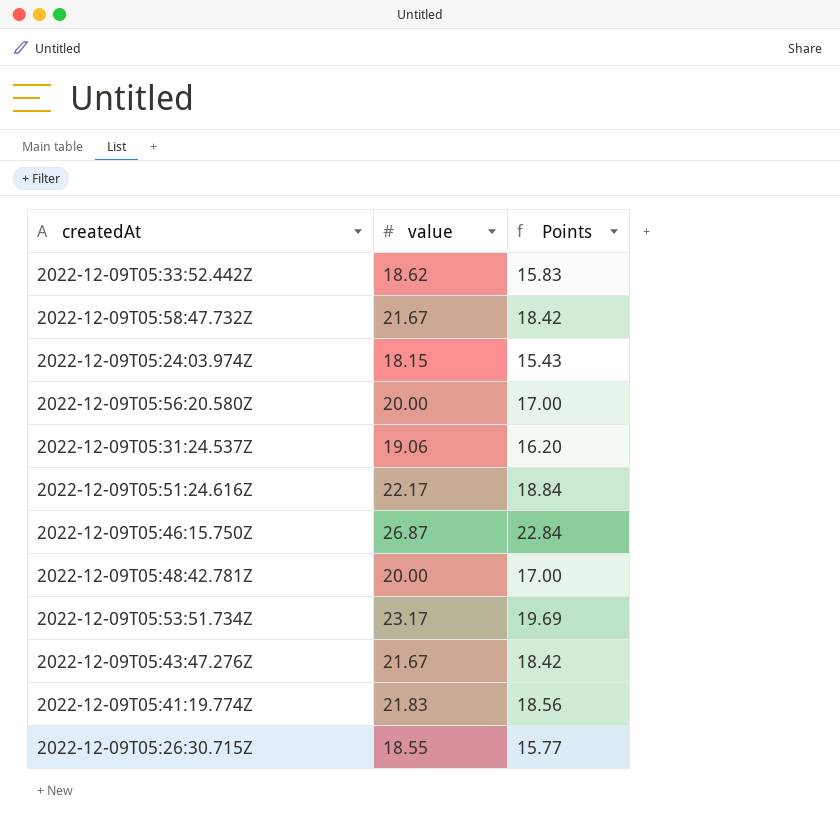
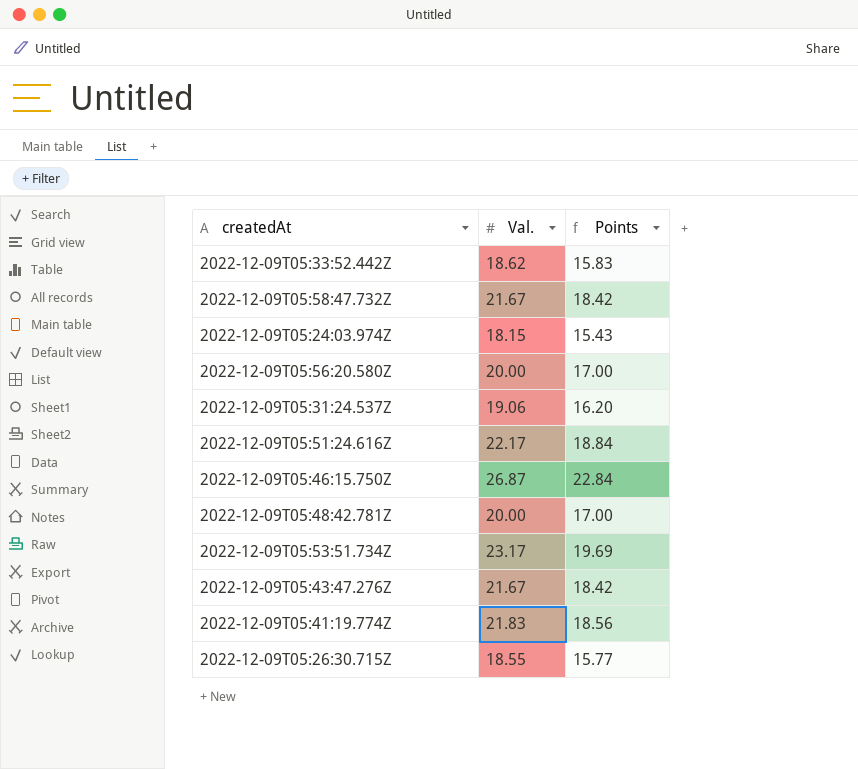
column name: value -> Val.

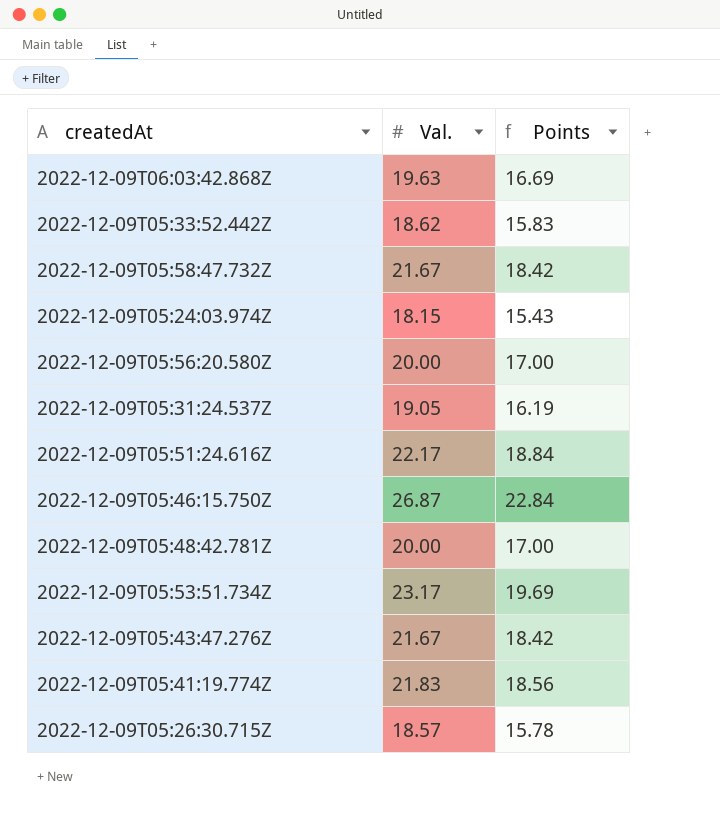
row 2022-12-09T06:03:42.868Z: none -> 19.63 | 16.69
2022-12-09T05:31:24.537Z | Val.: 19.06 -> 19.05
2022-12-09T05:31:24.537Z | Points: 16.20 -> 16.19
2022-12-09T05:26:30.715Z | Val.: 18.55 -> 18.57
2022-12-09T05:26:30.715Z | Points: 15.77 -> 15.78

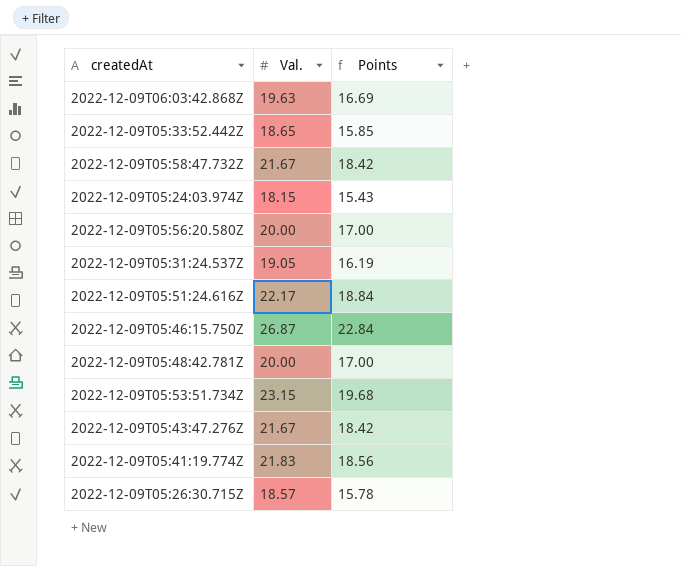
2022-12-09T05:33:52.442Z | Val.: 18.62 -> 18.65
2022-12-09T05:33:52.442Z | Points: 15.83 -> 15.85
2022-12-09T05:53:51.734Z | Val.: 23.17 -> 23.15
2022-12-09T05:53:51.734Z | Points: 19.69 -> 19.68

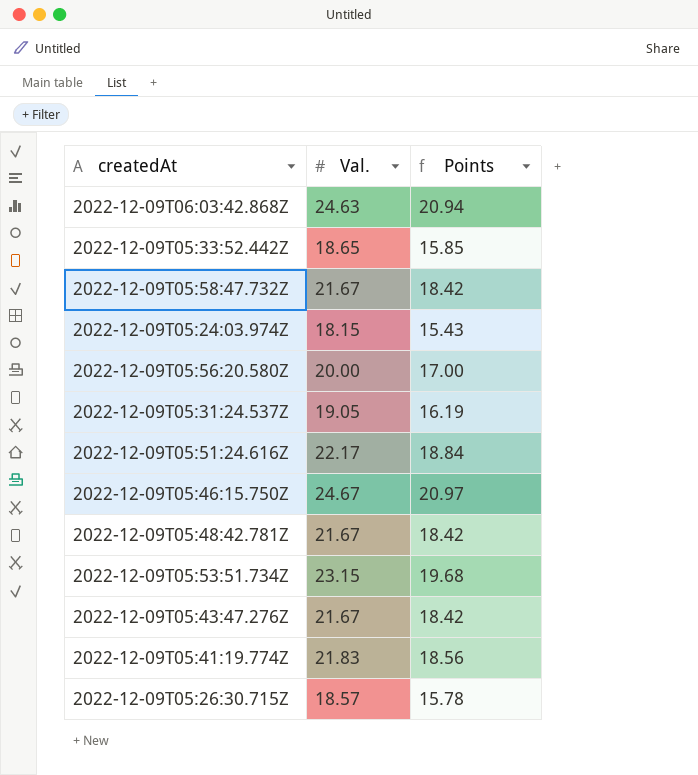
2022-12-09T06:03:42.868Z | Val.: 19.63 -> 24.63
2022-12-09T06:03:42.868Z | Points: 16.69 -> 20.94
2022-12-09T05:46:15.750Z | Val.: 26.87 -> 24.67
2022-12-09T05:46:15.750Z | Points: 22.84 -> 20.97
2022-12-09T05:48:42.781Z | Val.: 20.00 -> 21.67
2022-12-09T05:48:42.781Z | Points: 17.00 -> 18.42

